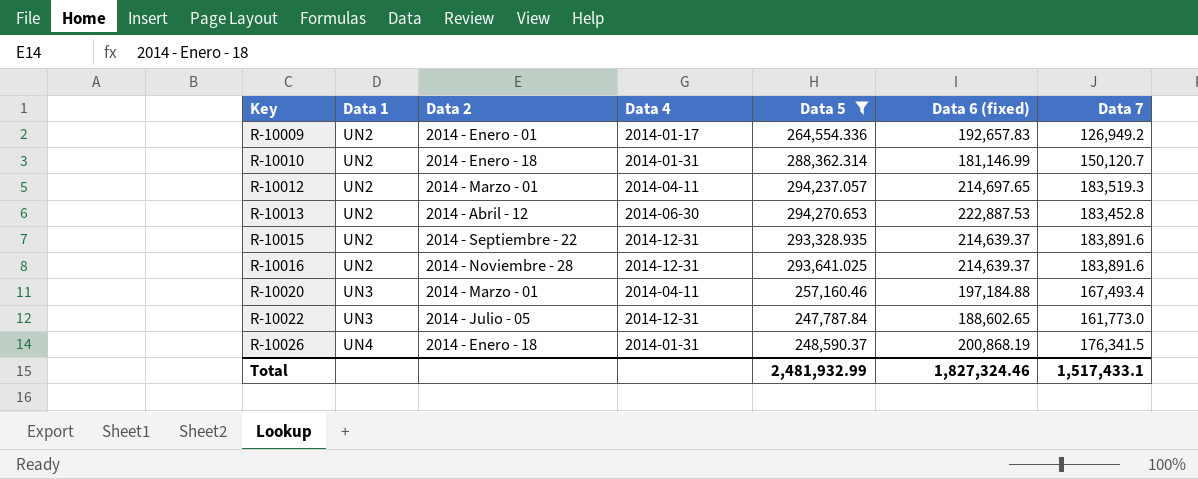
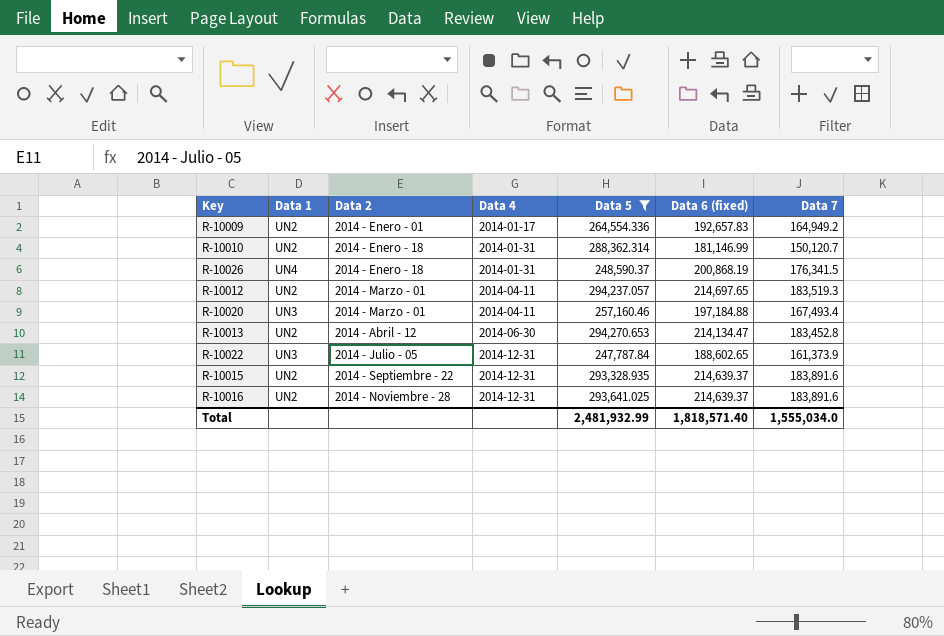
row order: Key ascending -> Data 2 ascending
R-10009 | Data 7: 126,949.2 -> 164,949.2
R-10013 | Data 6 (fixed): 222,887.53 -> 214,134.47
R-10022 | Data 7: 161,773.0 -> 161,373.9
Total | Data 6 (fixed): 1,827,324.46 -> 1,818,571.40
Total | Data 7: 1,517,433.1 -> 1,555,034.0

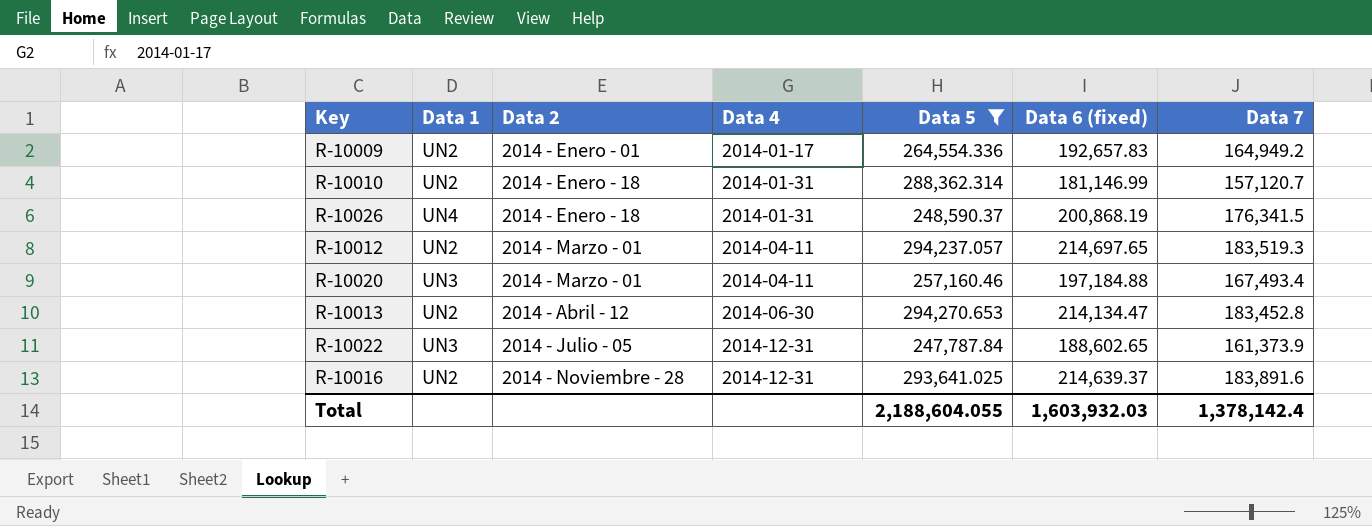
row R-10015: UN2 | 2014 - Septiembre - 22 | 2014-12-31 | 293,328.935 | 214,639.37 | 183,891.6 -> none
R-10010 | Data 7: 150,120.7 -> 157,120.7
Total | Data 5: 2,481,932.99 -> 2,188,604.055
Total | Data 6 (fixed): 1,818,571.40 -> 1,603,932.03
Total | Data 7: 1,555,034.0 -> 1,378,142.4

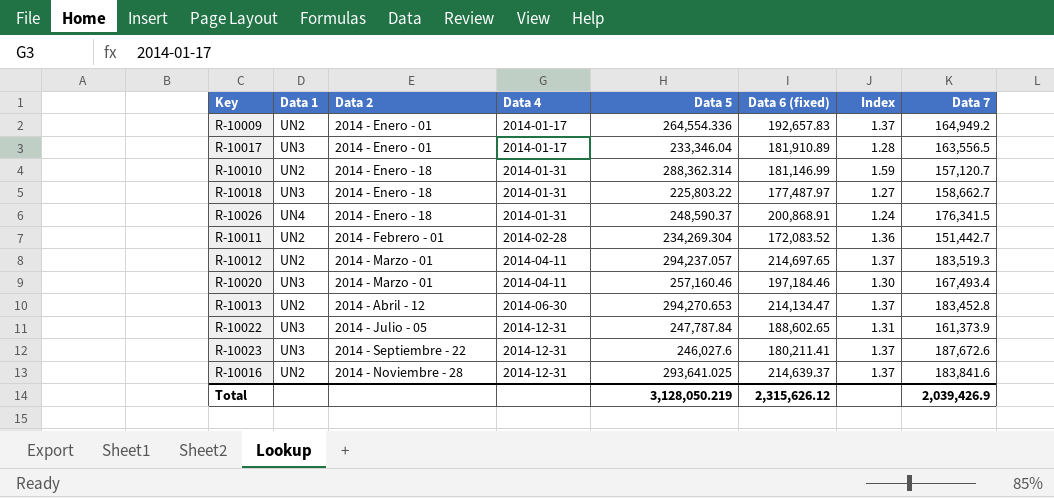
filter: Data 5 >= 247,787.84 -> none
column Index | formula: none -> [Data 5] / [Data 6 (fixed)]
R-10026 | Data 6 (fixed): 200,868.19 -> 200,868.91
R-10020 | Data 6 (fixed): 197,184.88 -> 197,184.46
R-10016 | Data 7: 183,891.6 -> 183,841.6
Total | Data 5: 2,188,604.055 -> 3,128,050.219
Total | Data 6 (fixed): 1,603,932.03 -> 2,315,626.12
Total | Data 7: 1,378,142.4 -> 2,039,426.9

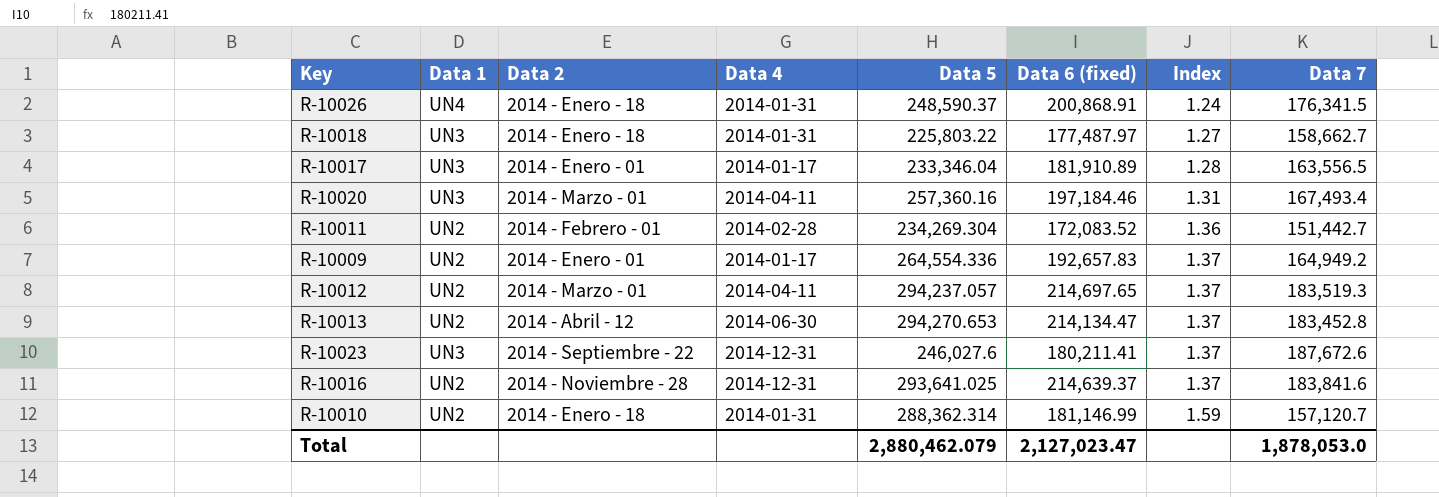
row order: Data 2 ascending -> Index ascending
row R-10022: UN3 | 2014 - Julio - 05 | 2014-12-31 | 247,787.84 | 188,602.65 | 1.31 | 161,373.9 -> none
R-10020 | Data 5: 257,160.46 -> 257,360.16
R-10020 | Index: 1.30 -> 1.31
Total | Data 5: 3,128,050.219 -> 2,880,462.079
Total | Data 6 (fixed): 2,315,626.12 -> 2,127,023.47
Total | Data 7: 2,039,426.9 -> 1,878,053.0

